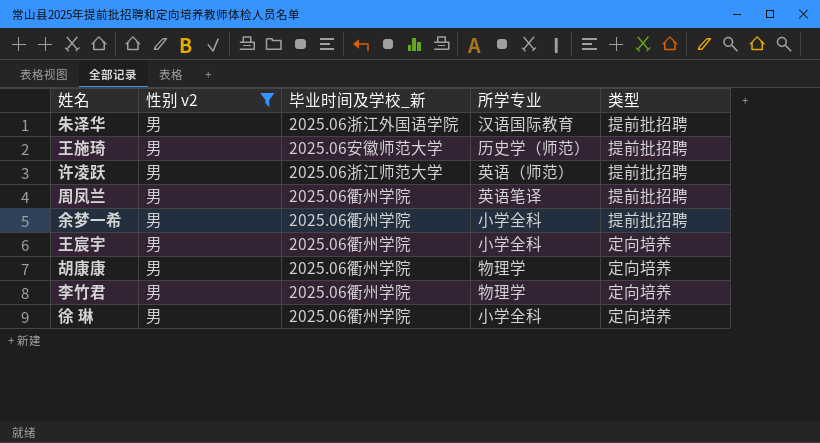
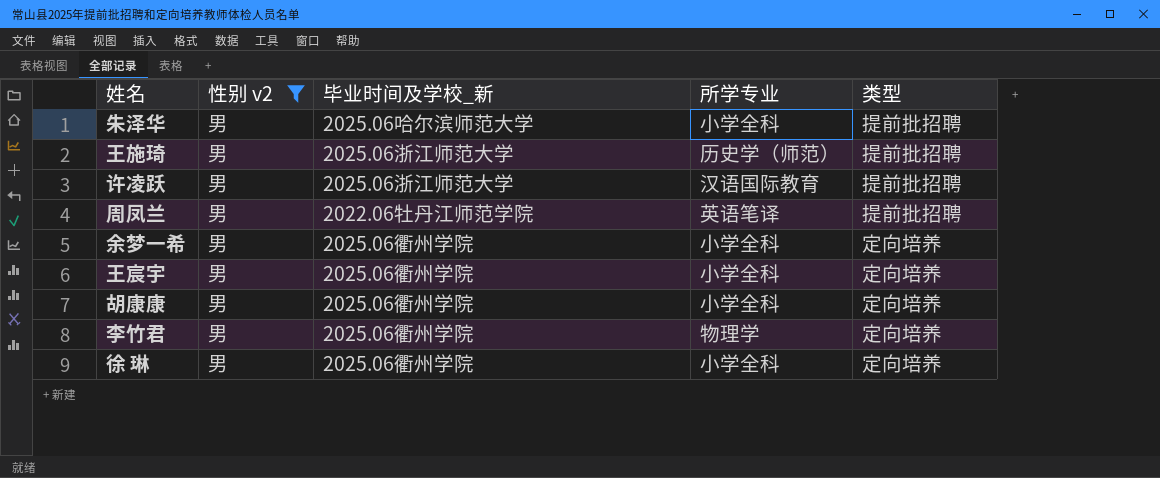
朱泽华 | 毕业时间及学校_新: 2025.06浙江外国语学院 -> 2025.06哈尔滨师范大学
朱泽华 | 所学专业: 汉语国际教育 -> 小学全科
王施琦 | 毕业时间及学校_新: 2025.06安徽师范大学 -> 2025.06浙江师范大学
许凌跃 | 所学专业: 英语（师范） -> 汉语国际教育
周凤兰 | 毕业时间及学校_新: 2025.06衢州学院 -> 2022.06牡丹江师范学院
余梦一希 | 类型: 提前批招聘 -> 定向培养
胡康康 | 所学专业: 物理学 -> 小学全科

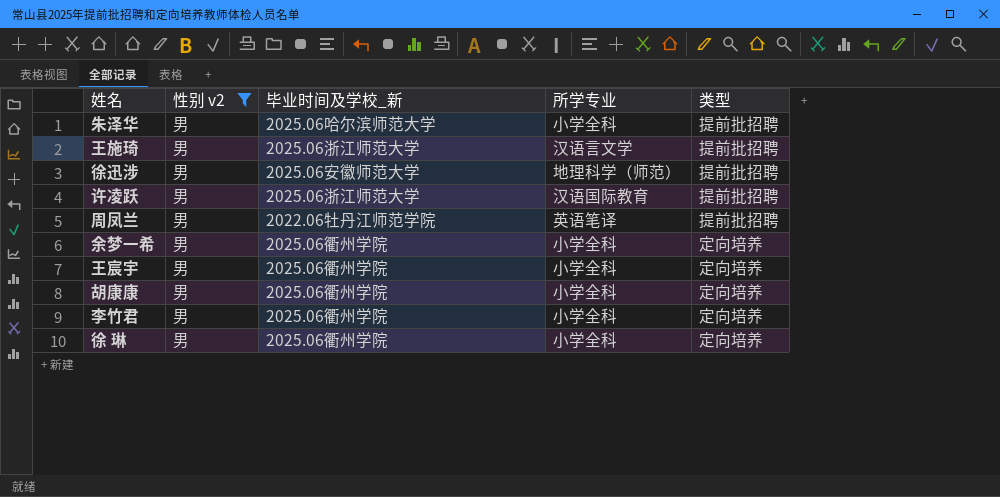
王施琦 | 所学专业: 历史学（师范） -> 汉语言文学
row 徐迅涉: none -> 男 | 2025.06安徽师范大学 | 地理科学（师范） | 提前批招聘
李竹君 | 所学专业: 物理学 -> 小学全科

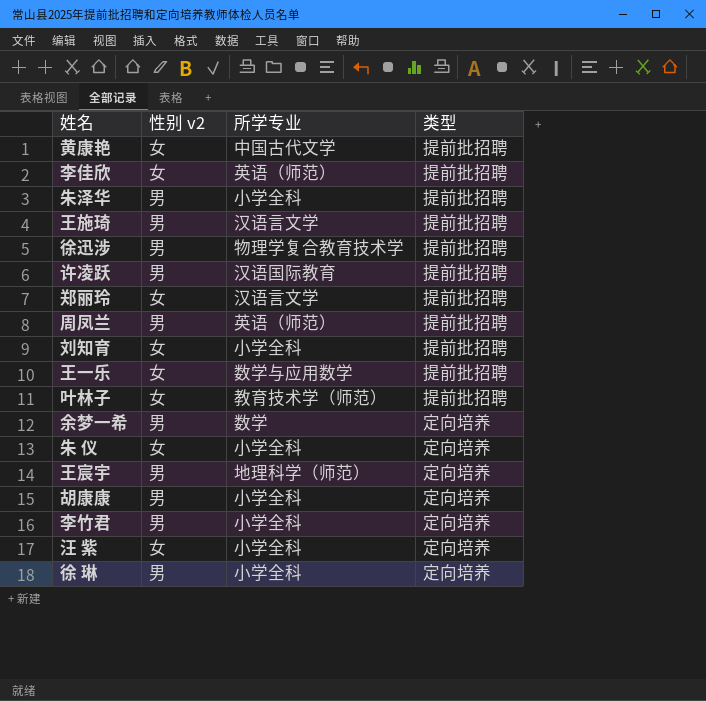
filter: 性别 v2 = 男 -> none
column 毕业时间及学校_新 | position: 3 -> none
徐迅涉 | 所学专业: 地理科学（师范） -> 物理学复合教育技术学
周凤兰 | 所学专业: 英语笔译 -> 英语（师范）
余梦一希 | 所学专业: 小学全科 -> 数学
王宸宇 | 所学专业: 小学全科 -> 地理科学（师范）

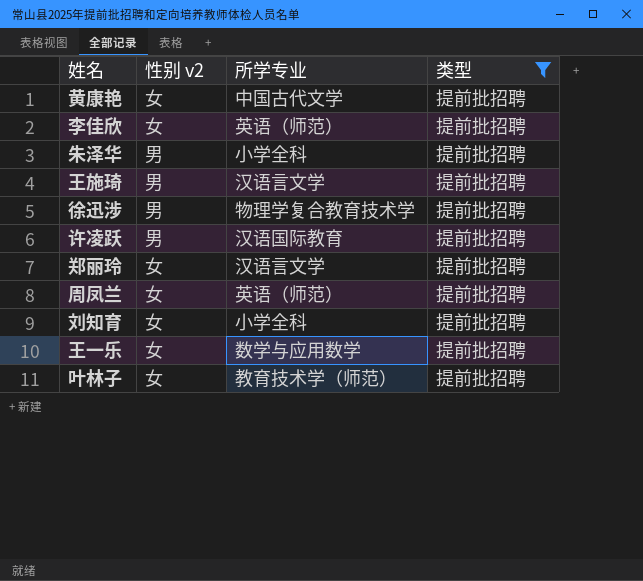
filter: none -> 类型 = 提前批招聘
周凤兰 | 性别 v2: 男 -> 女

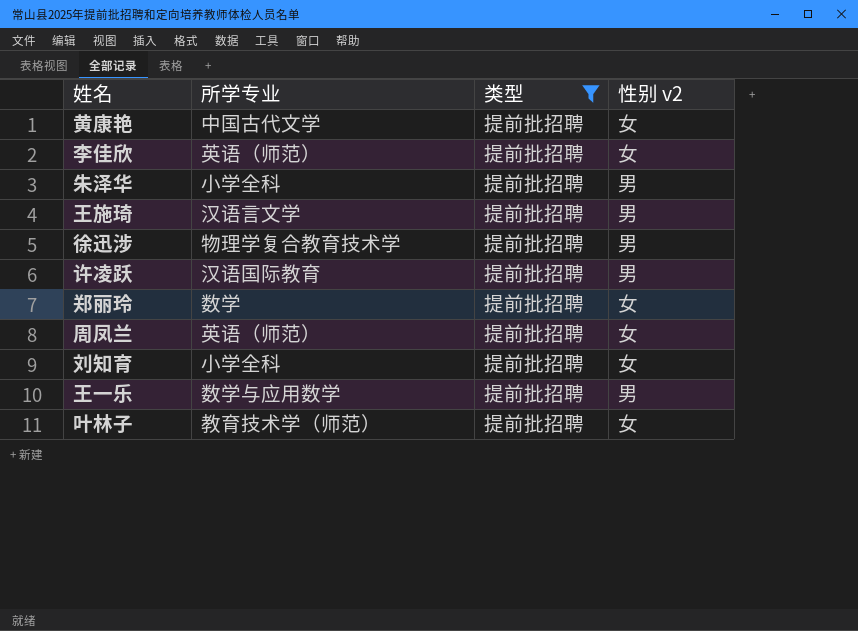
column 性别 v2 | position: 2 -> 4
郑丽玲 | 所学专业: 汉语言文学 -> 数学
王一乐 | 性别 v2: 女 -> 男

